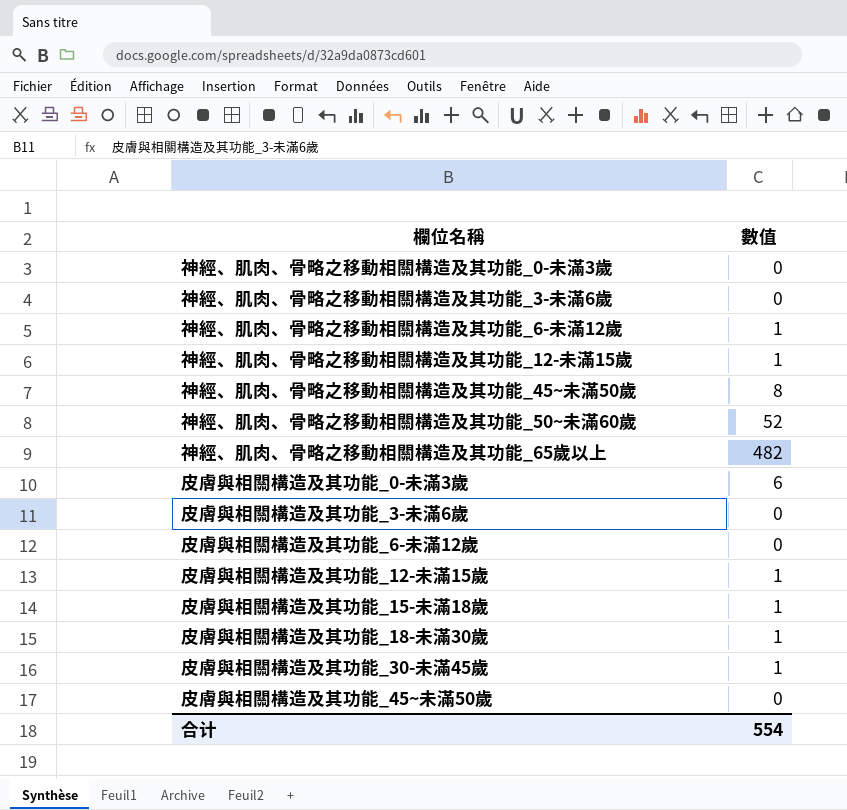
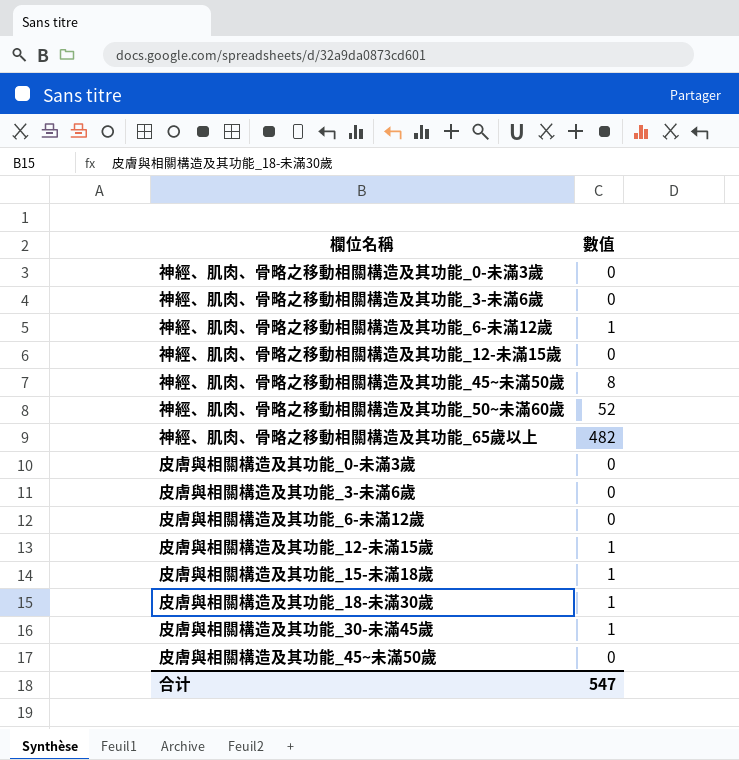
神經、肌肉、骨略之移動相關構造及其功能_12-未滿15歲 | 數值: 1 -> 0
皮膚與相關構造及其功能_0-未滿3歲 | 數值: 6 -> 0
合计 | 數值: 554 -> 547

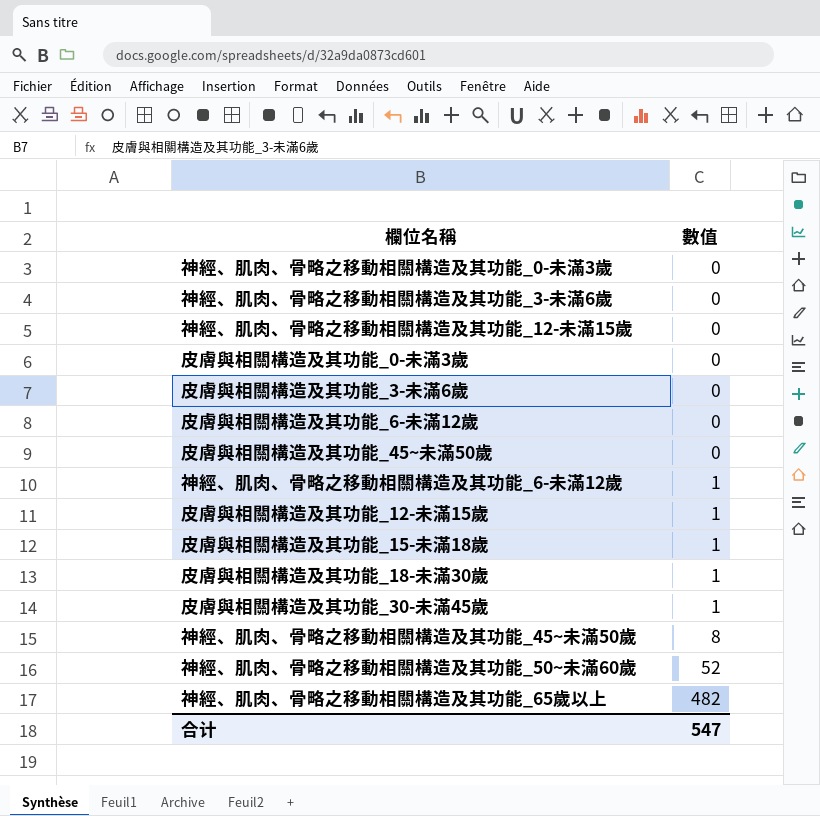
row order: none -> 數值 ascending

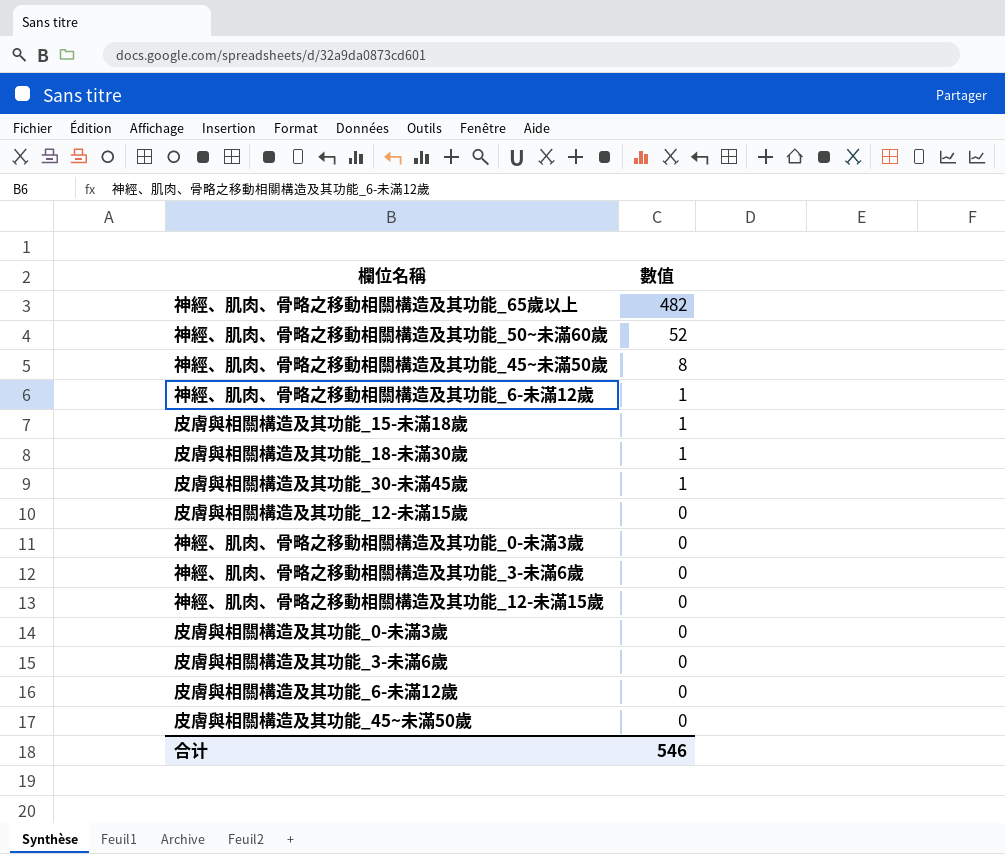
row order: 數值 ascending -> 數值 descending
皮膚與相關構造及其功能_12-未滿15歲 | 數值: 1 -> 0
合计 | 數值: 547 -> 546

